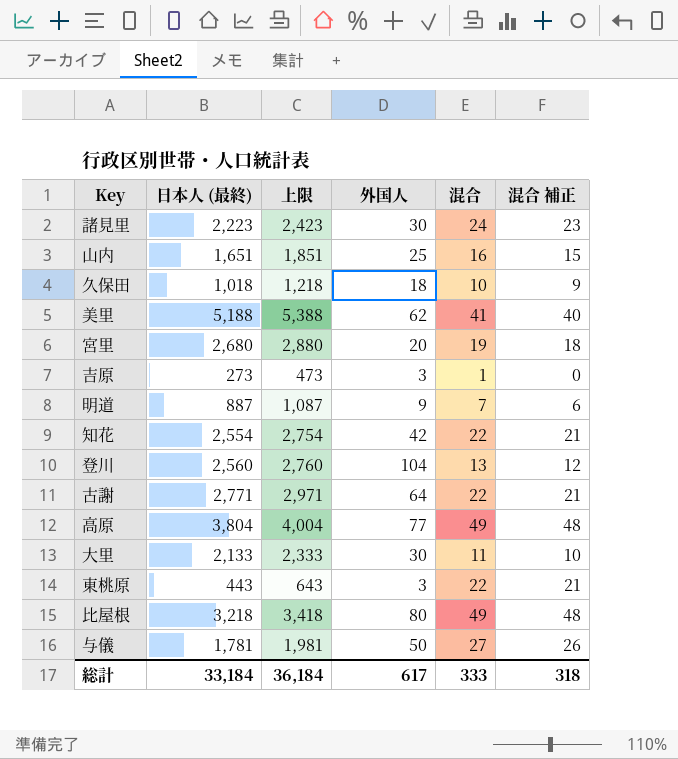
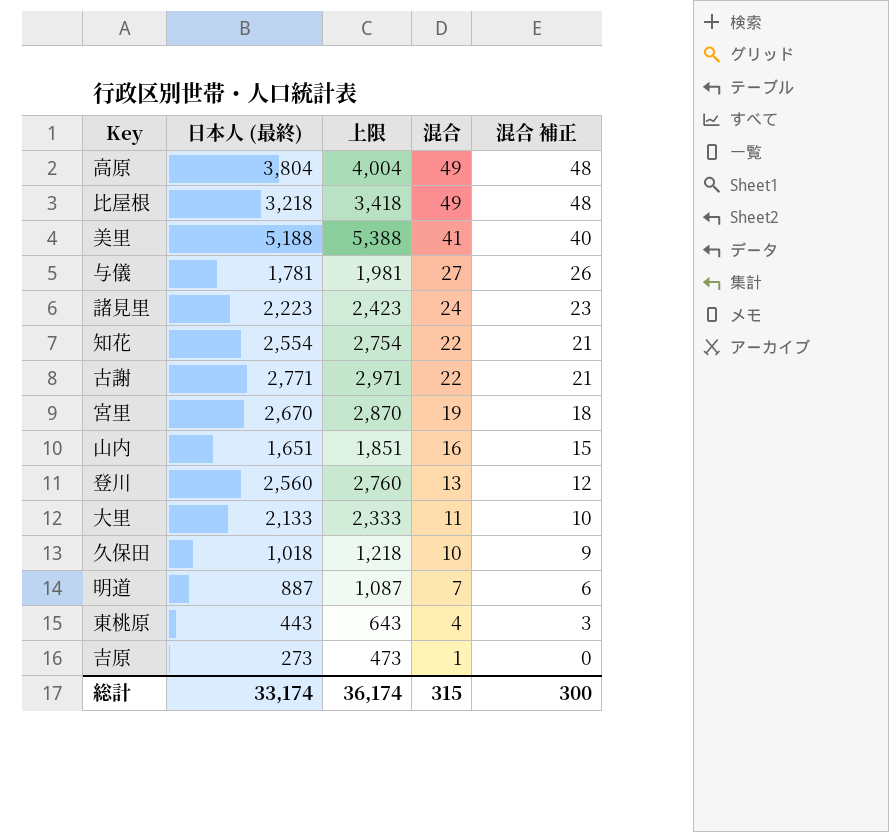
row order: none -> 混合 descending
column 外国人 | position: 4 -> none
宮里 | 日本人 (最終): 2,680 -> 2,670
宮里 | 上限: 2,880 -> 2,870
東桃原 | 混合: 22 -> 4
東桃原 | 混合 補正: 21 -> 3
総計 | 日本人 (最終): 33,184 -> 33,174
総計 | 上限: 36,184 -> 36,174
総計 | 混合: 333 -> 315
総計 | 混合 補正: 318 -> 300

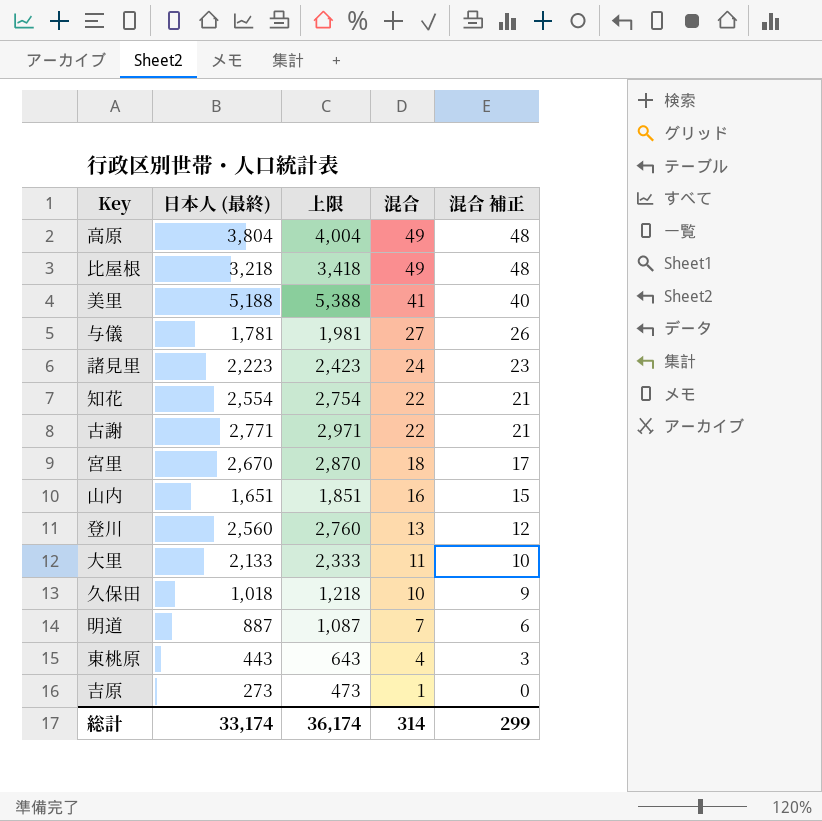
宮里 | 混合: 19 -> 18
宮里 | 混合 補正: 18 -> 17
総計 | 混合: 315 -> 314
総計 | 混合 補正: 300 -> 299

